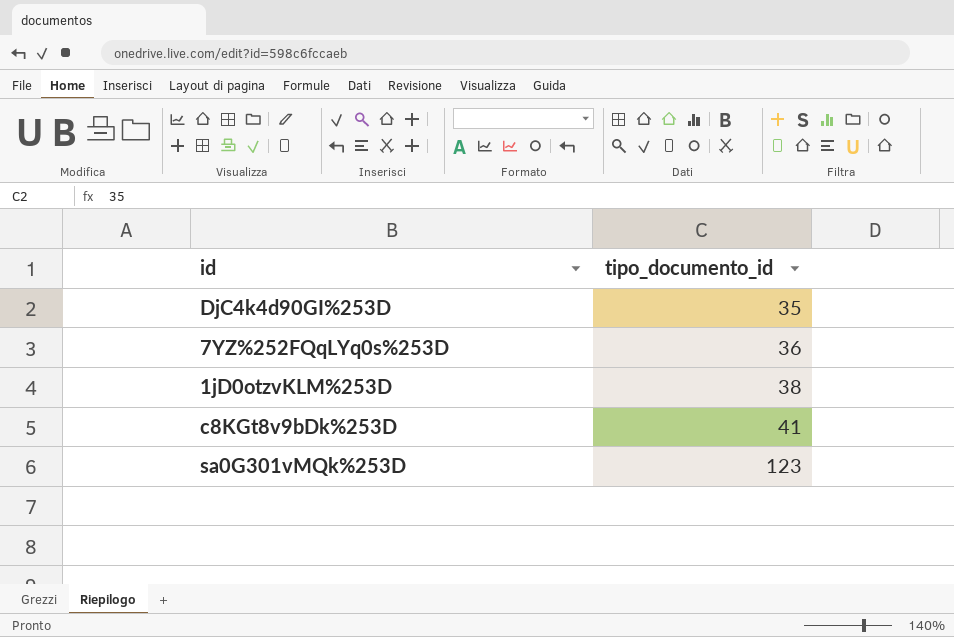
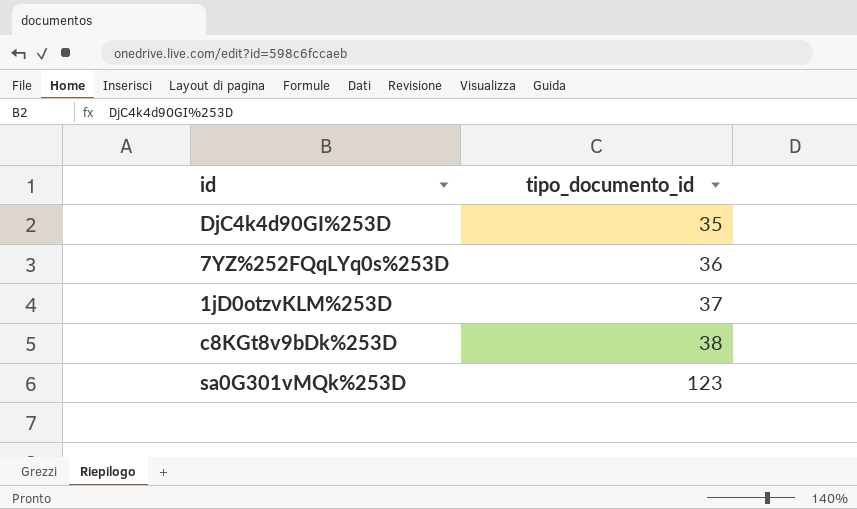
1jD0otzvKLM%253D | tipo_documento_id: 38 -> 37
c8KGt8v9bDk%253D | tipo_documento_id: 41 -> 38

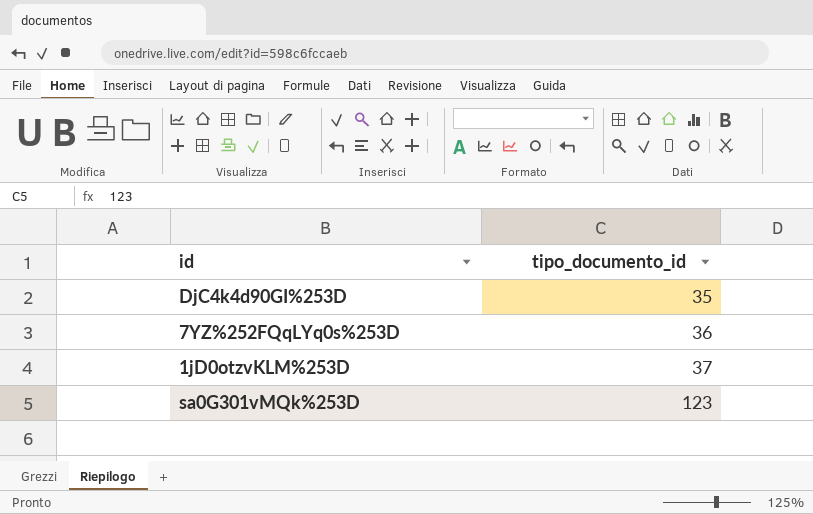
row c8KGt8v9bDk%253D: 38 -> none

